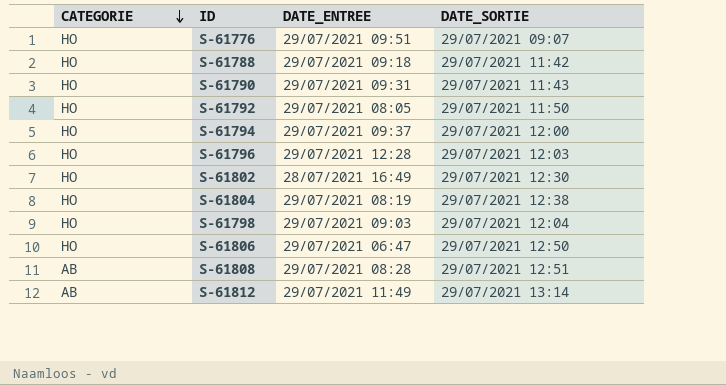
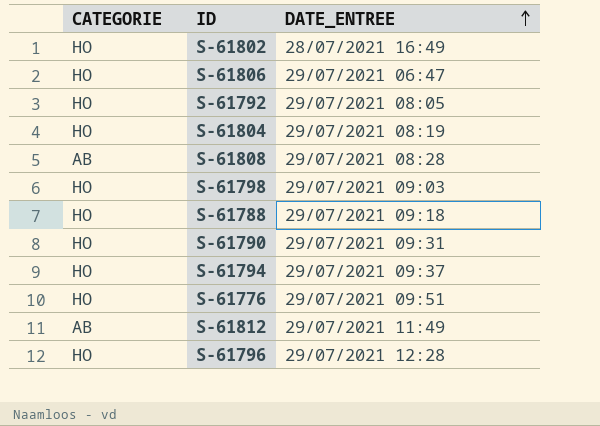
row order: CATEGORIE descending -> DATE_ENTREE ascending
column DATE_SORTIE | position: 4 -> none

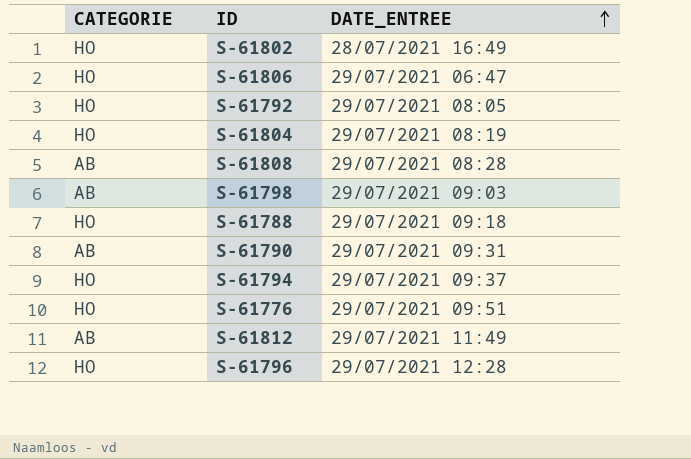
S-61798 | CATEGORIE: HO -> AB
S-61790 | CATEGORIE: HO -> AB

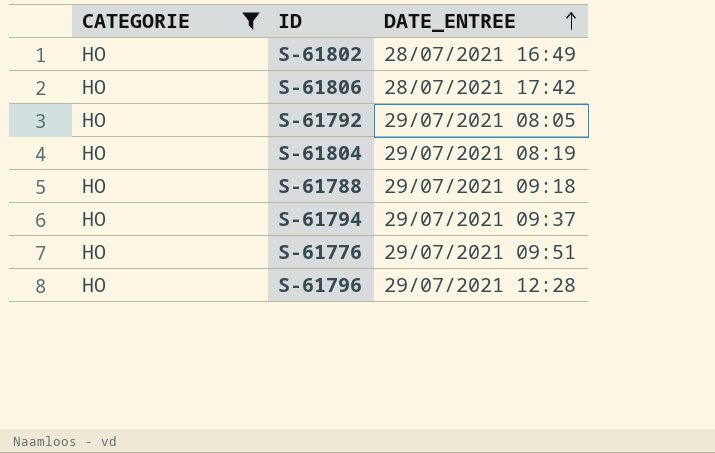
filter: none -> CATEGORIE = HO
S-61806 | DATE_ENTREE: 29/07/2021 06:47 -> 28/07/2021 17:42

